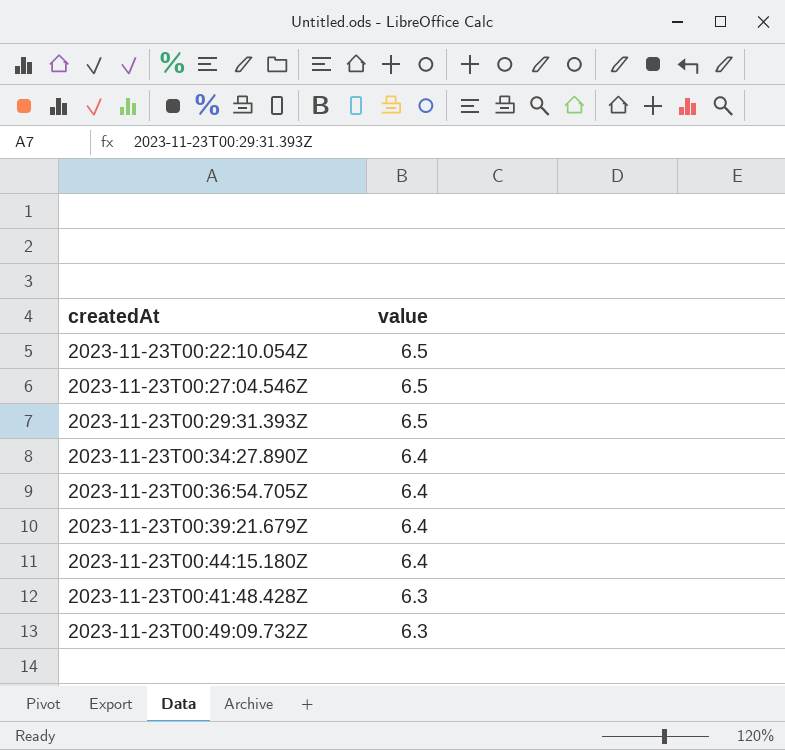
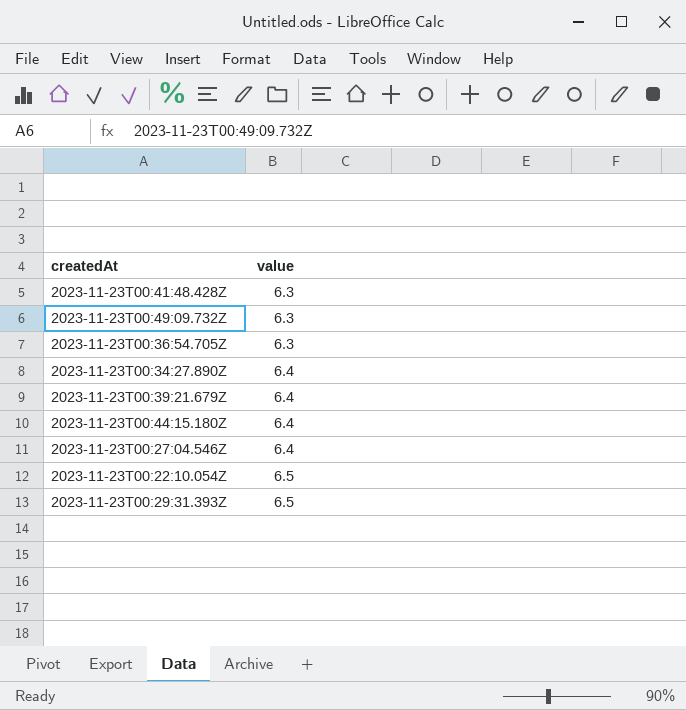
row order: value descending -> value ascending
2023-11-23T00:36:54.705Z | value: 6.4 -> 6.3
2023-11-23T00:27:04.546Z | value: 6.5 -> 6.4

